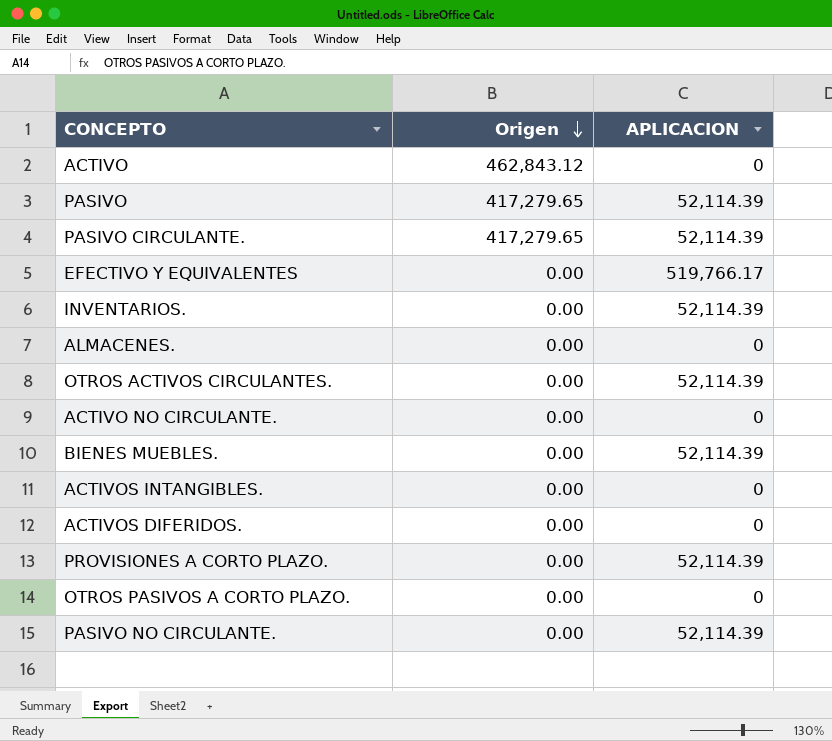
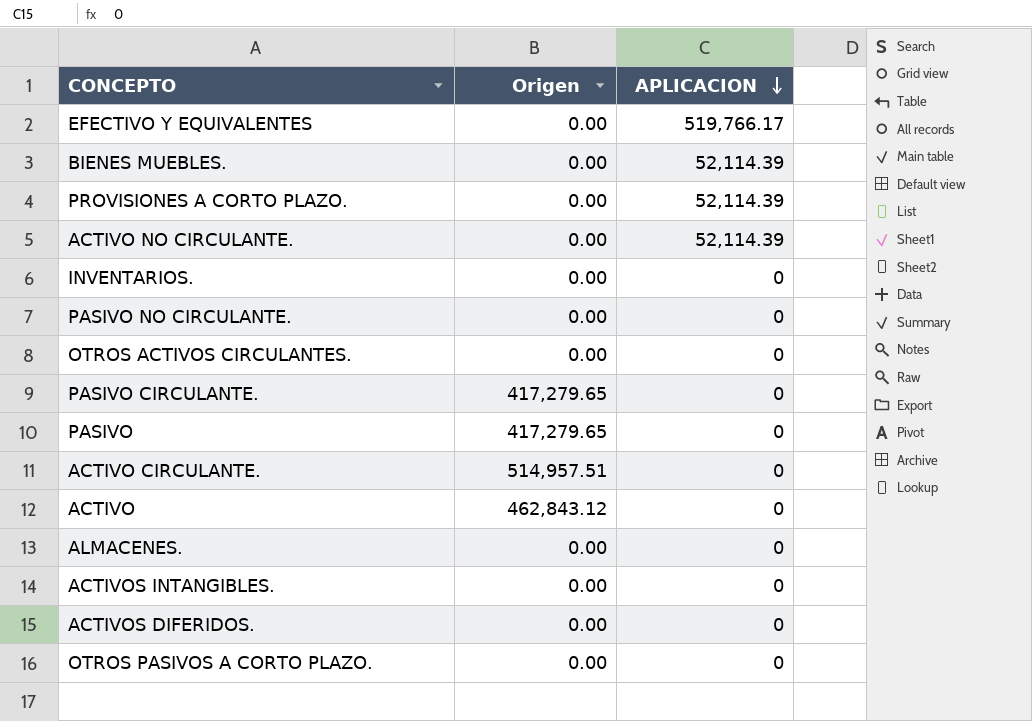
row order: Origen descending -> APLICACION descending
ACTIVO NO CIRCULANTE. | APLICACION: 0 -> 52,114.39
INVENTARIOS. | APLICACION: 52,114.39 -> 0
PASIVO NO CIRCULANTE. | APLICACION: 52,114.39 -> 0
OTROS ACTIVOS CIRCULANTES. | APLICACION: 52,114.39 -> 0
PASIVO CIRCULANTE. | APLICACION: 52,114.39 -> 0
PASIVO | APLICACION: 52,114.39 -> 0
row ACTIVO CIRCULANTE.: none -> 514,957.51 | 0

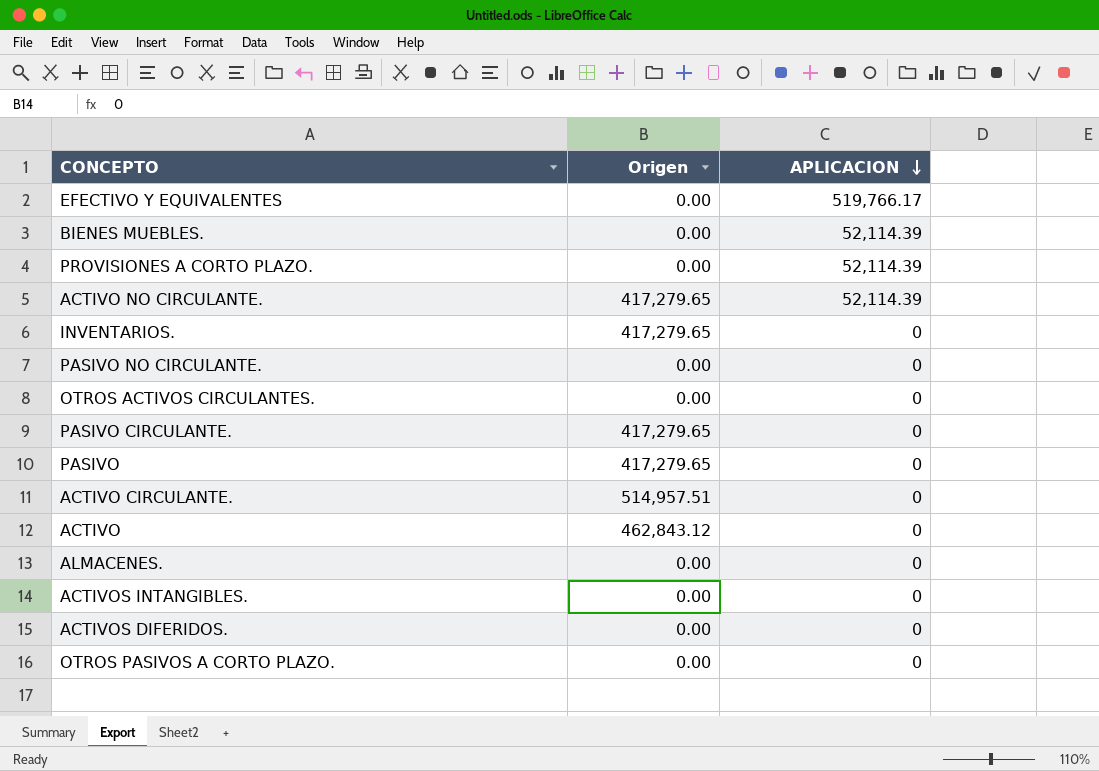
ACTIVO NO CIRCULANTE. | Origen: 0.00 -> 417,279.65
INVENTARIOS. | Origen: 0.00 -> 417,279.65

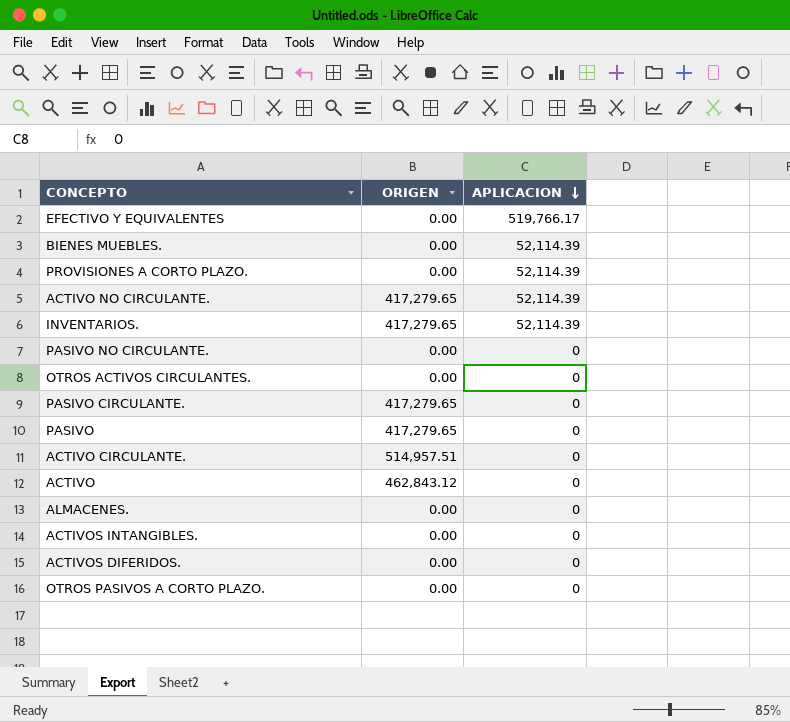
column name: Origen -> ORIGEN
INVENTARIOS. | APLICACION: 0 -> 52,114.39

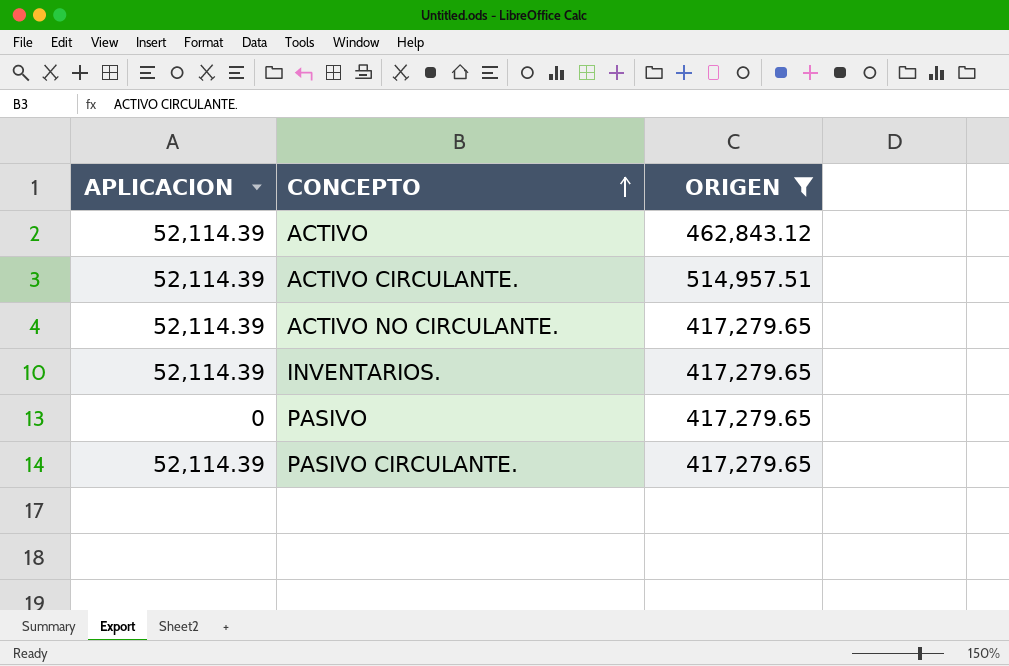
filter: none -> ORIGEN != 0.00
row order: APLICACION descending -> CONCEPTO ascending
column APLICACION | position: 3 -> 1
ACTIVO | APLICACION: 0 -> 52,114.39
ACTIVO CIRCULANTE. | APLICACION: 0 -> 52,114.39
PASIVO CIRCULANTE. | APLICACION: 0 -> 52,114.39

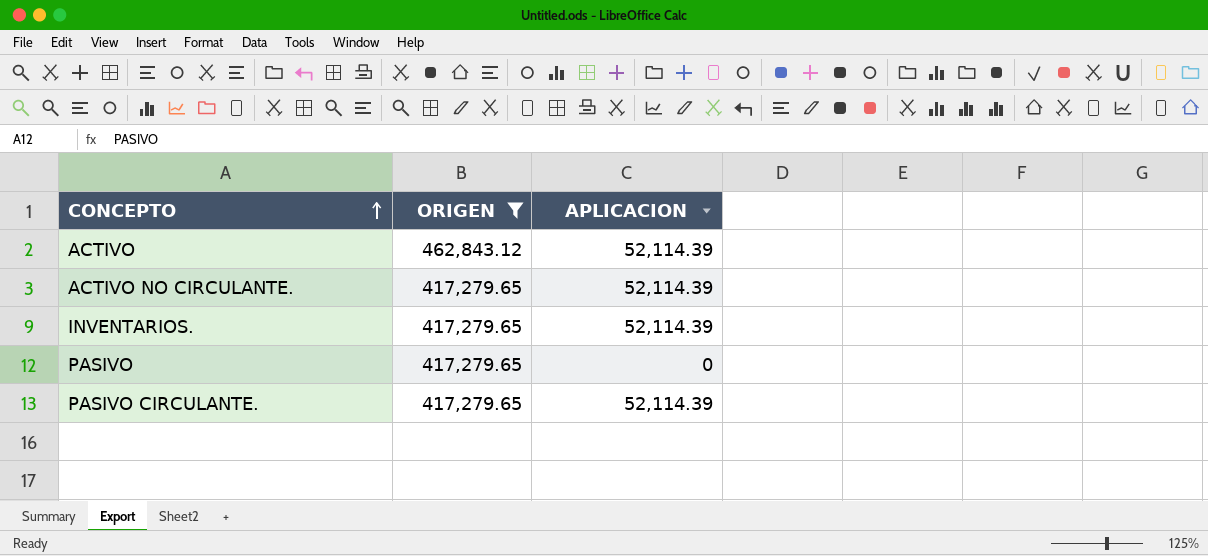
column APLICACION | position: 1 -> 3
row ACTIVO CIRCULANTE.: 52,114.39 | 514,957.51 -> none

